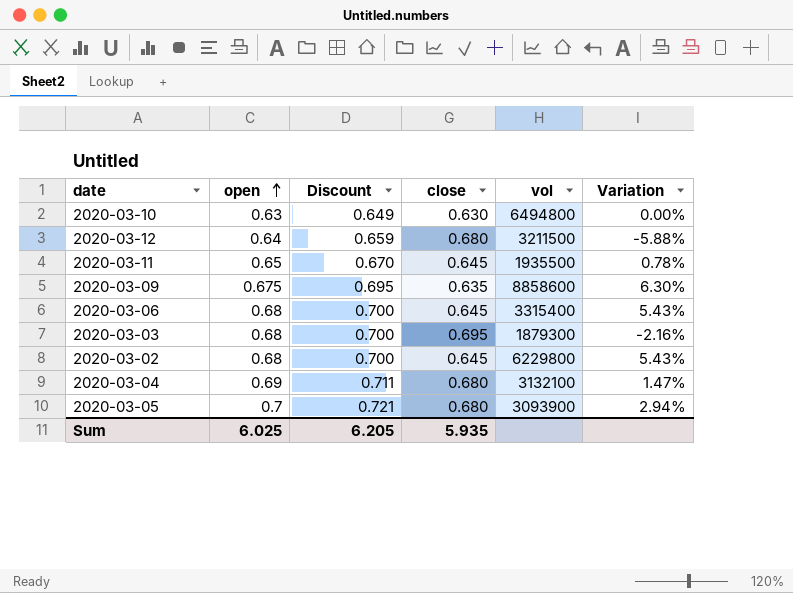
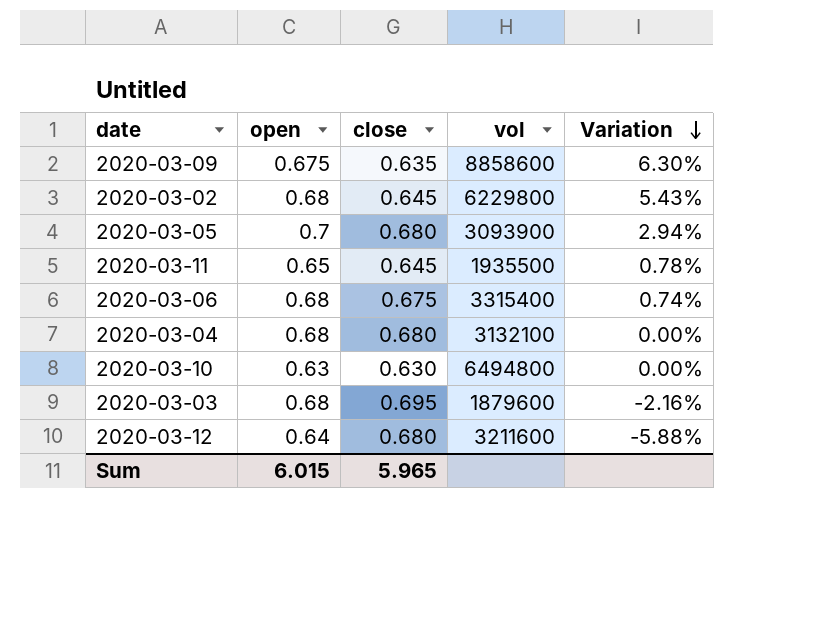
row order: open ascending -> Variation descending
column Discount | formula: [open] * 1.03 -> none
2020-03-06 | close: 0.645 -> 0.675
2020-03-06 | Variation: 5.43% -> 0.74%
2020-03-04 | open: 0.69 -> 0.68
2020-03-04 | Variation: 1.47% -> 0.00%
2020-03-03 | vol: 1879300 -> 1879600
2020-03-12 | vol: 3211500 -> 3211600
Sum | open: 6.025 -> 6.015
Sum | close: 5.935 -> 5.965

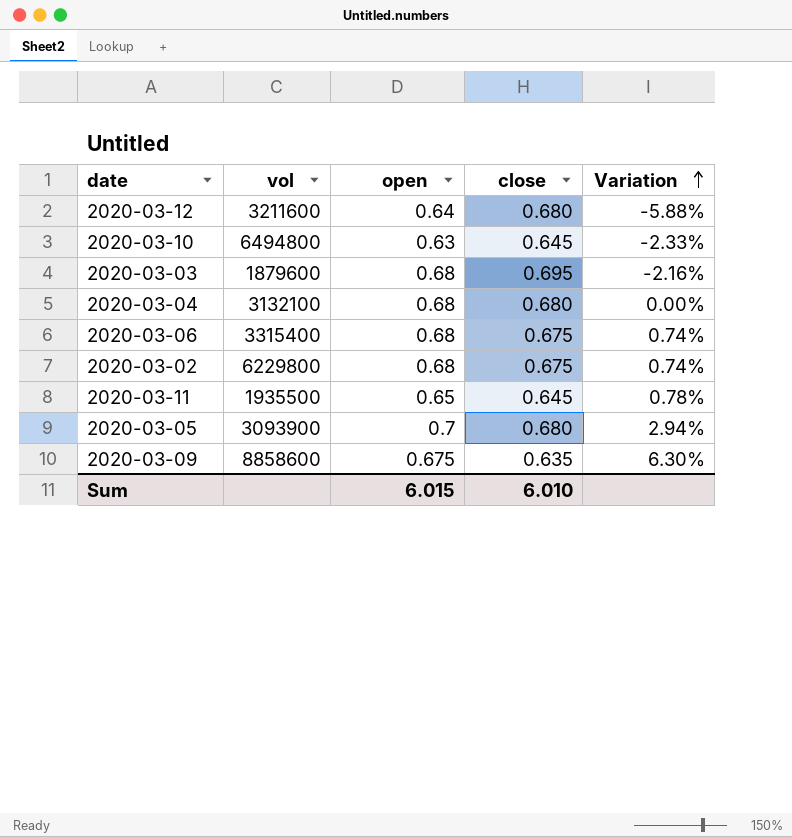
row order: Variation descending -> Variation ascending
column vol | position: 4 -> 2
2020-03-10 | close: 0.630 -> 0.645
2020-03-10 | Variation: 0.00% -> -2.33%
2020-03-02 | close: 0.645 -> 0.675
2020-03-02 | Variation: 5.43% -> 0.74%
Sum | close: 5.965 -> 6.010

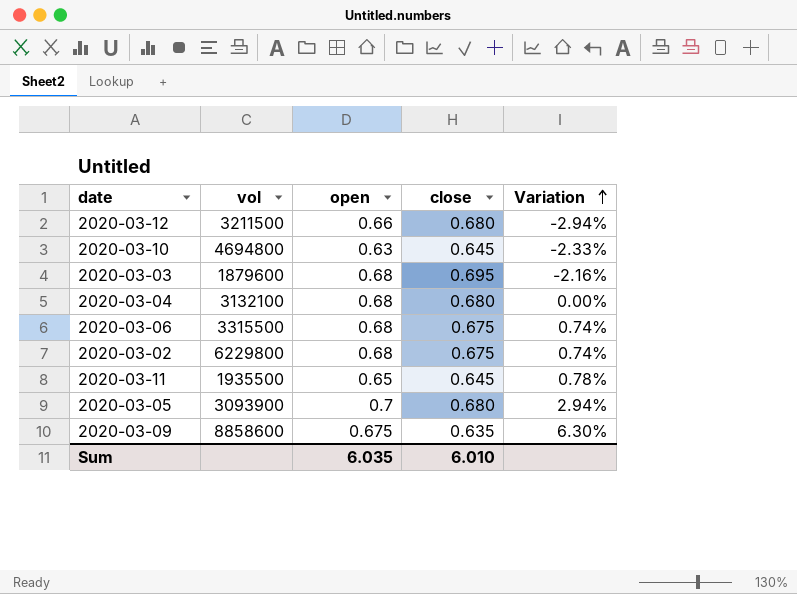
2020-03-12 | vol: 3211600 -> 3211500
2020-03-12 | open: 0.64 -> 0.66
2020-03-12 | Variation: -5.88% -> -2.94%
2020-03-10 | vol: 6494800 -> 4694800
2020-03-06 | vol: 3315400 -> 3315500
Sum | open: 6.015 -> 6.035

